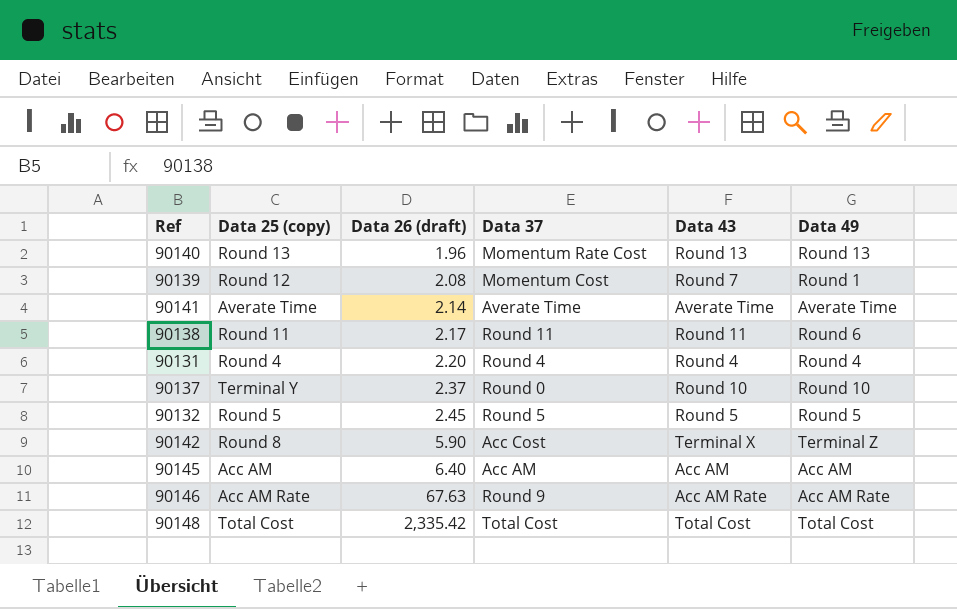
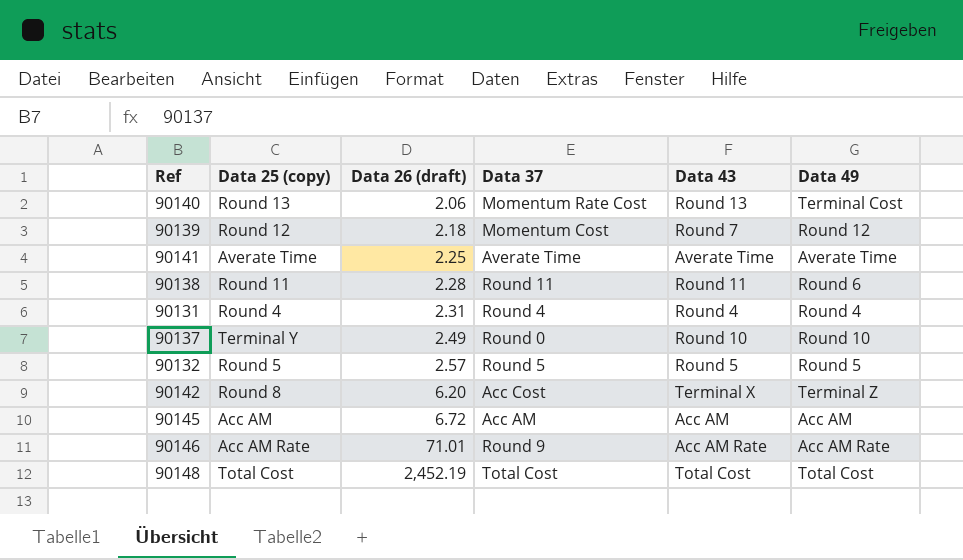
90140 | Data 26 (draft): 1.96 -> 2.06
90140 | Data 49: Round 13 -> Terminal Cost
90139 | Data 26 (draft): 2.08 -> 2.18
90139 | Data 49: Round 1 -> Round 12
90141 | Data 26 (draft): 2.14 -> 2.25
90138 | Data 26 (draft): 2.17 -> 2.28
90131 | Data 26 (draft): 2.20 -> 2.31
90137 | Data 26 (draft): 2.37 -> 2.49
90132 | Data 26 (draft): 2.45 -> 2.57
90142 | Data 26 (draft): 5.90 -> 6.20
90145 | Data 26 (draft): 6.40 -> 6.72
90146 | Data 26 (draft): 67.63 -> 71.01
90148 | Data 26 (draft): 2,335.42 -> 2,452.19

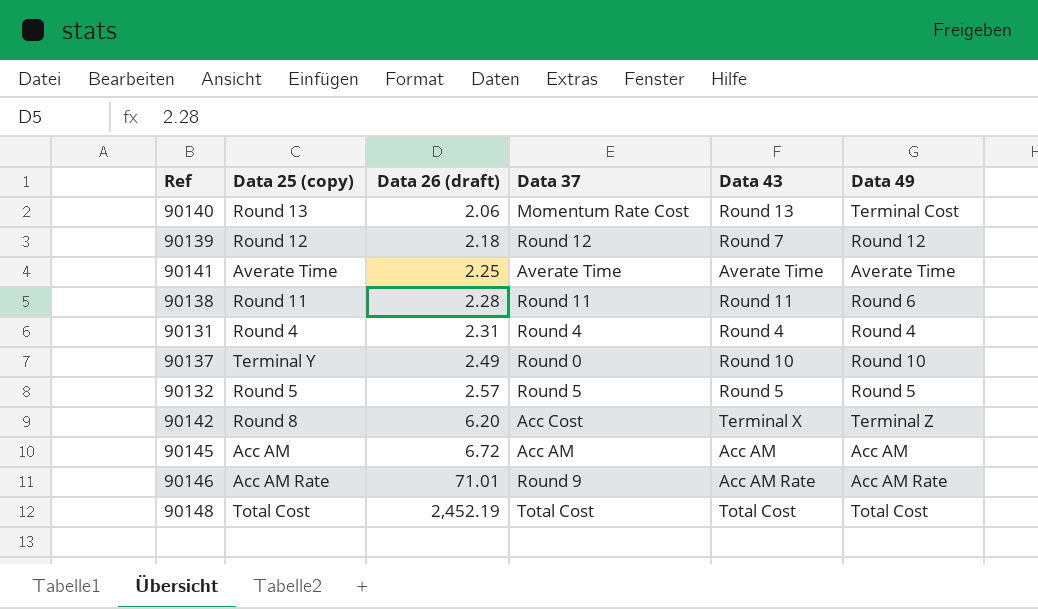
90139 | Data 37: Momentum Cost -> Round 12

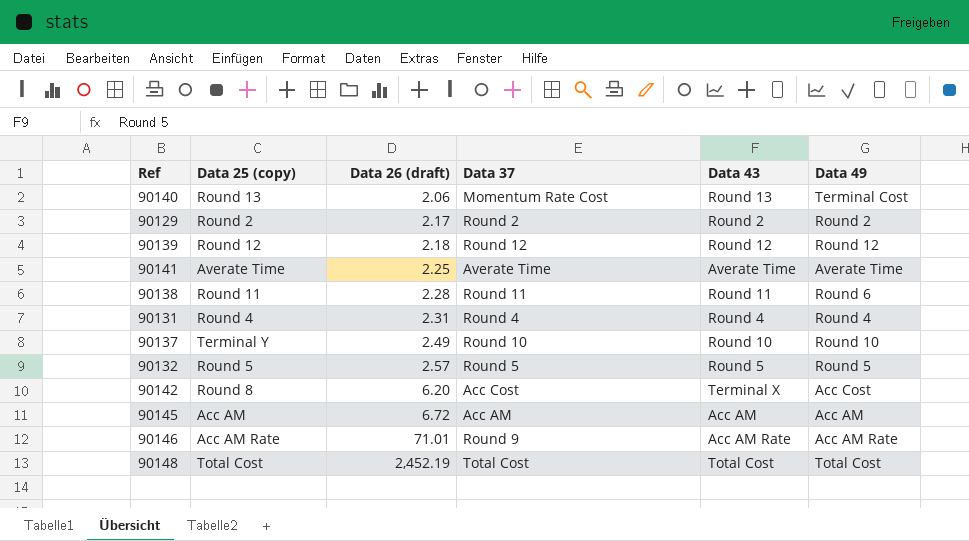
row 90129: none -> Round 2 | 2.17 | Round 2 | Round 2 | Round 2
90139 | Data 43: Round 7 -> Round 12
90137 | Data 37: Round 0 -> Round 10
90142 | Data 49: Terminal Z -> Acc Cost

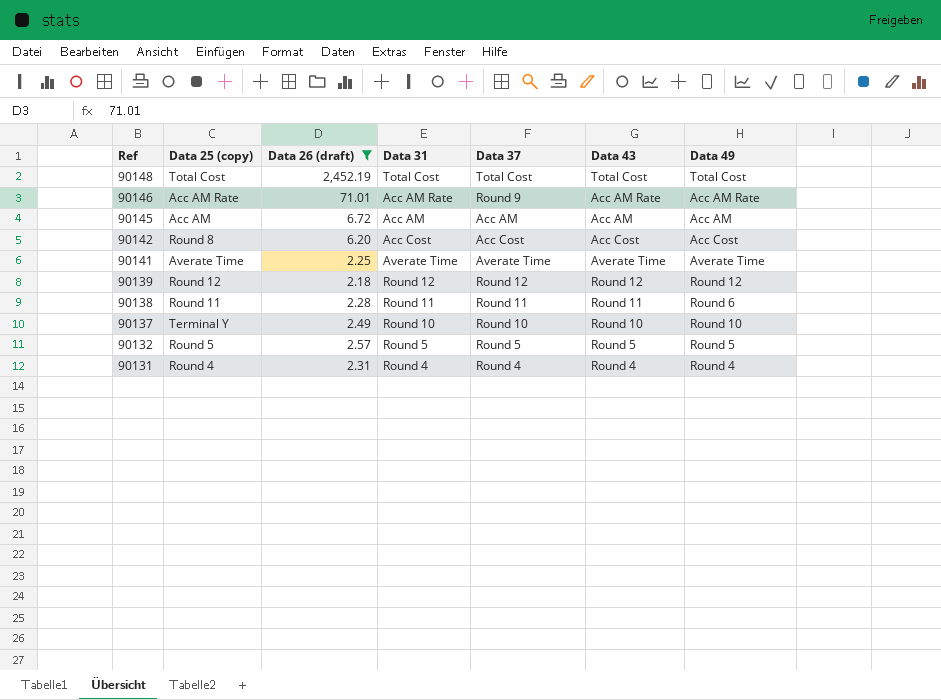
filter: none -> Data 26 (draft) >= 2.18
row order: Data 26 (draft) ascending -> Ref descending
column Data 31 | position: none -> 4
90142 | Data 43: Terminal X -> Acc Cost

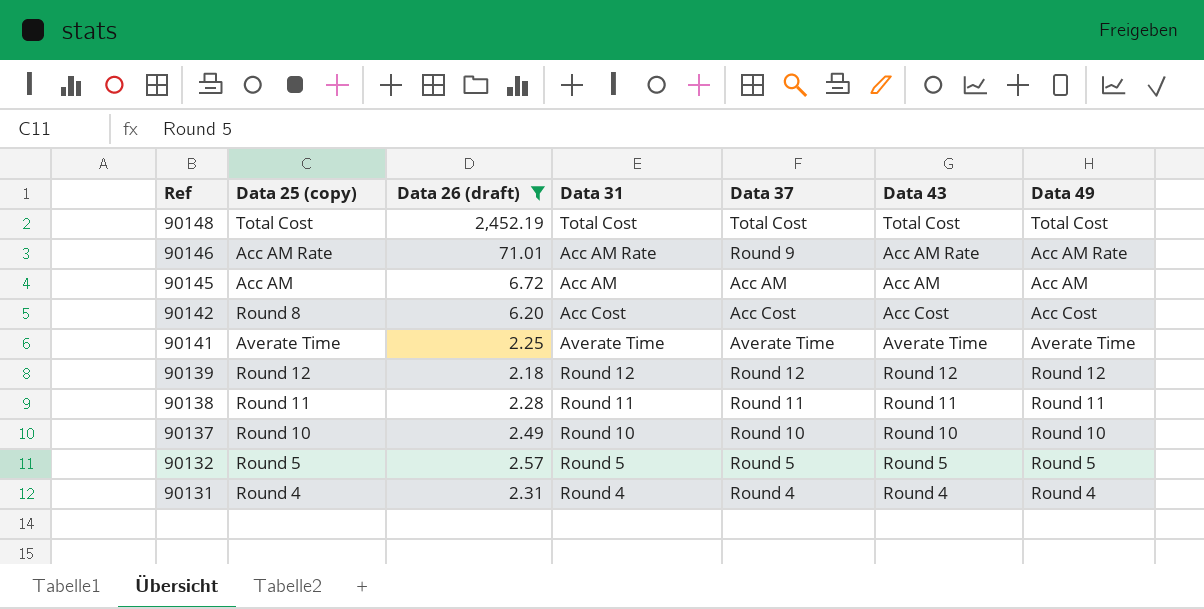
90138 | Data 49: Round 6 -> Round 11
90137 | Data 25 (copy): Terminal Y -> Round 10

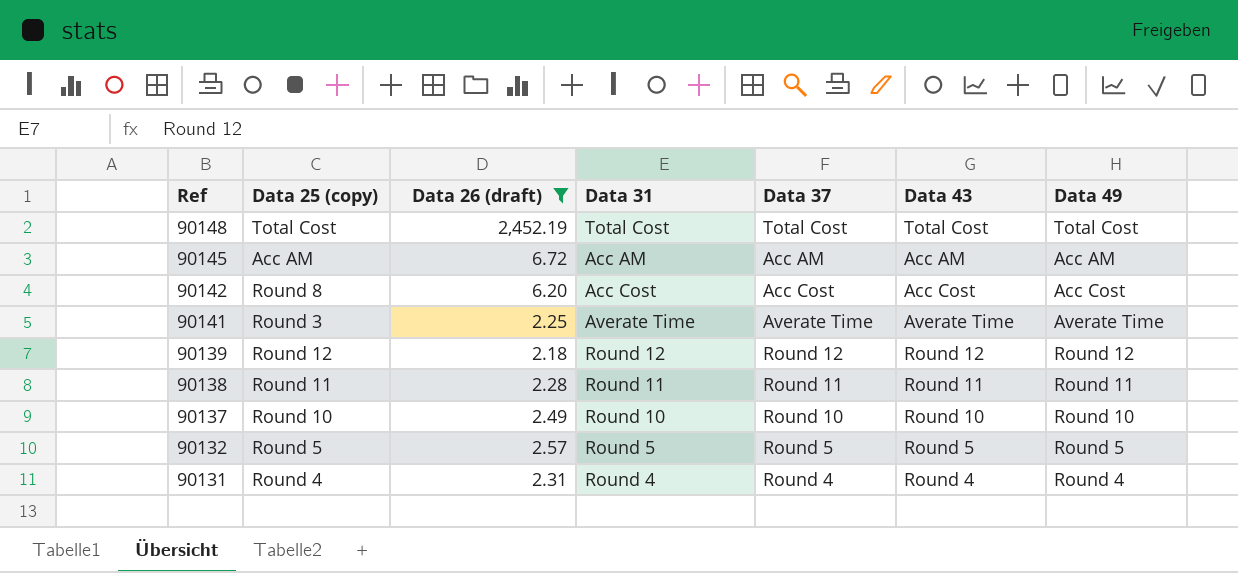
row 90146: Acc AM Rate | 71.01 | Acc AM Rate | Round 9 | Acc AM Rate | Acc AM Rate -> none
90141 | Data 25 (copy): Averate Time -> Round 3

